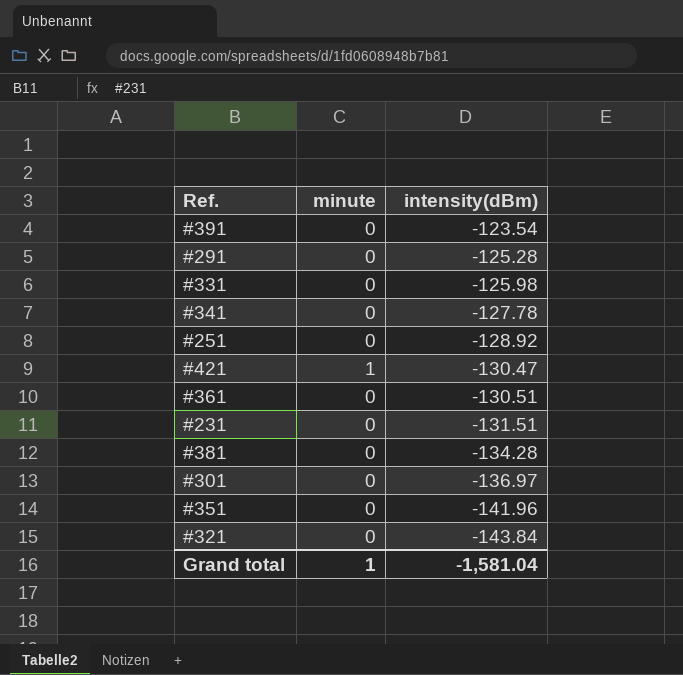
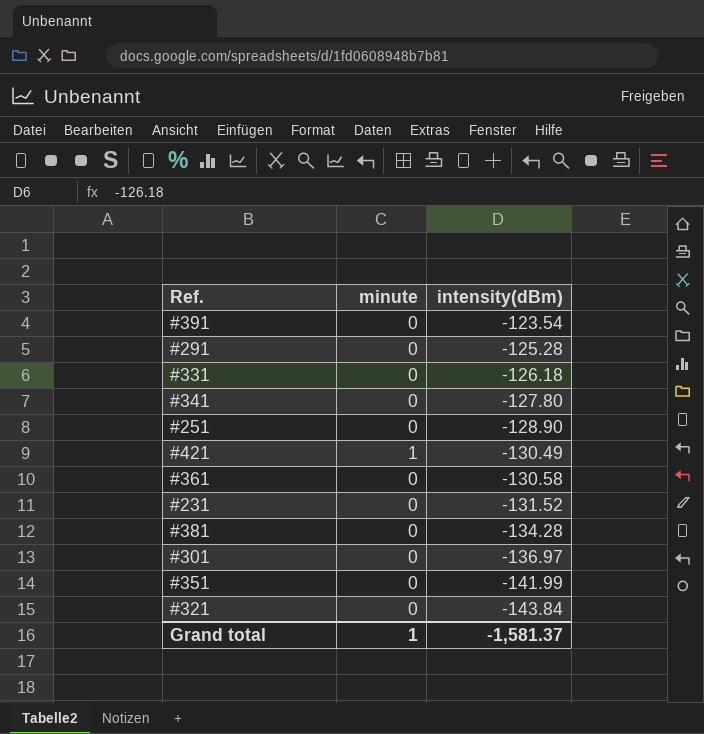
#331 | intensity(dBm): -125.98 -> -126.18
#341 | intensity(dBm): -127.78 -> -127.80
#251 | intensity(dBm): -128.92 -> -128.90
#421 | intensity(dBm): -130.47 -> -130.49
#361 | intensity(dBm): -130.51 -> -130.58
#231 | intensity(dBm): -131.51 -> -131.52
#351 | intensity(dBm): -141.96 -> -141.99
Grand total | intensity(dBm): -1,581.04 -> -1,581.37

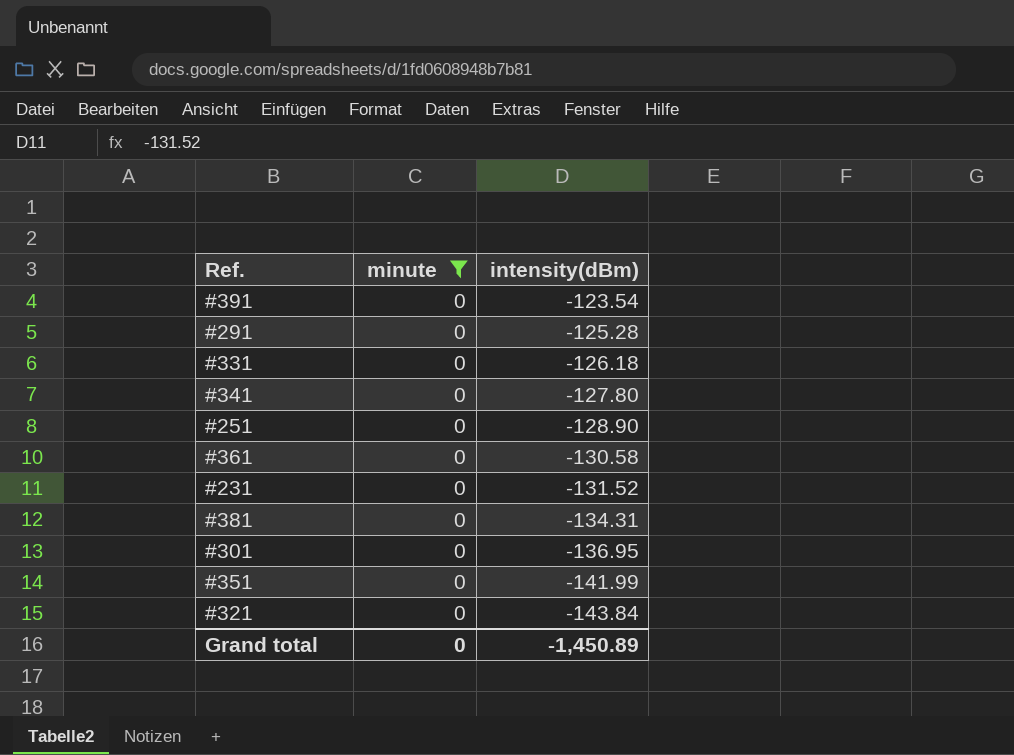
filter: none -> minute = 0
#381 | intensity(dBm): -134.28 -> -134.31
#301 | intensity(dBm): -136.97 -> -136.95
Grand total | minute: 1 -> 0
Grand total | intensity(dBm): -1,581.37 -> -1,450.89

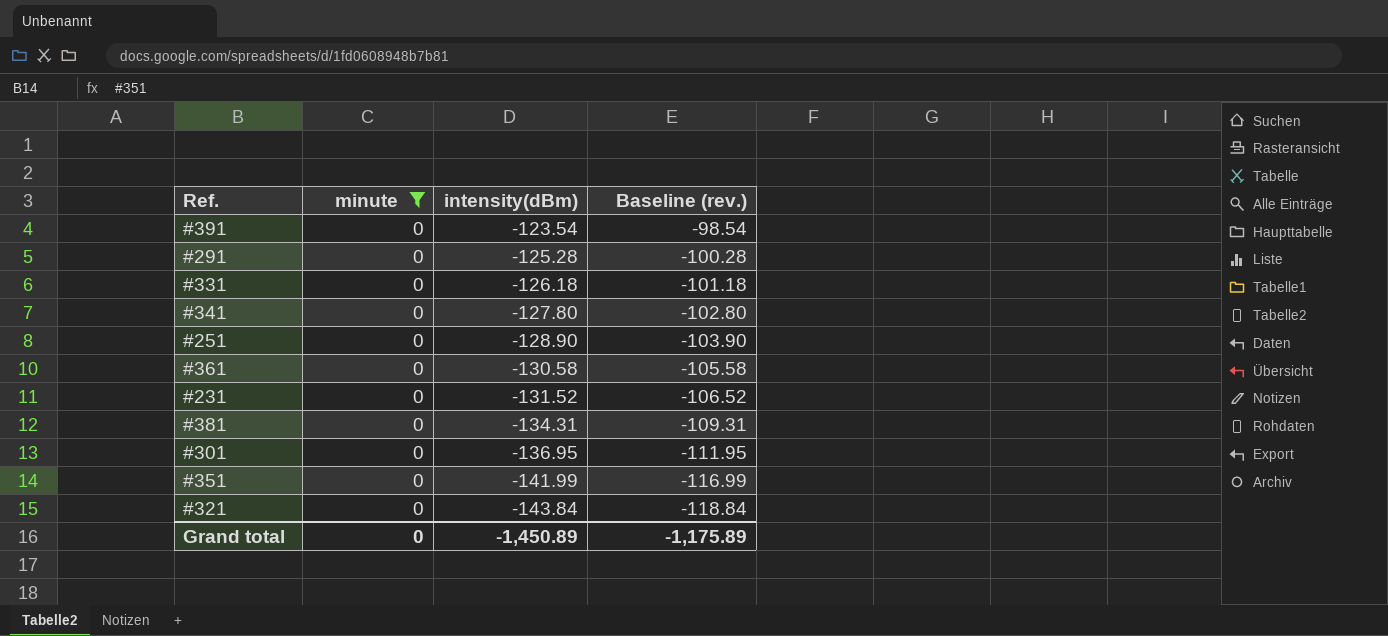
column Baseline (rev.) | formula: none -> [intensity(dBm)] + 25

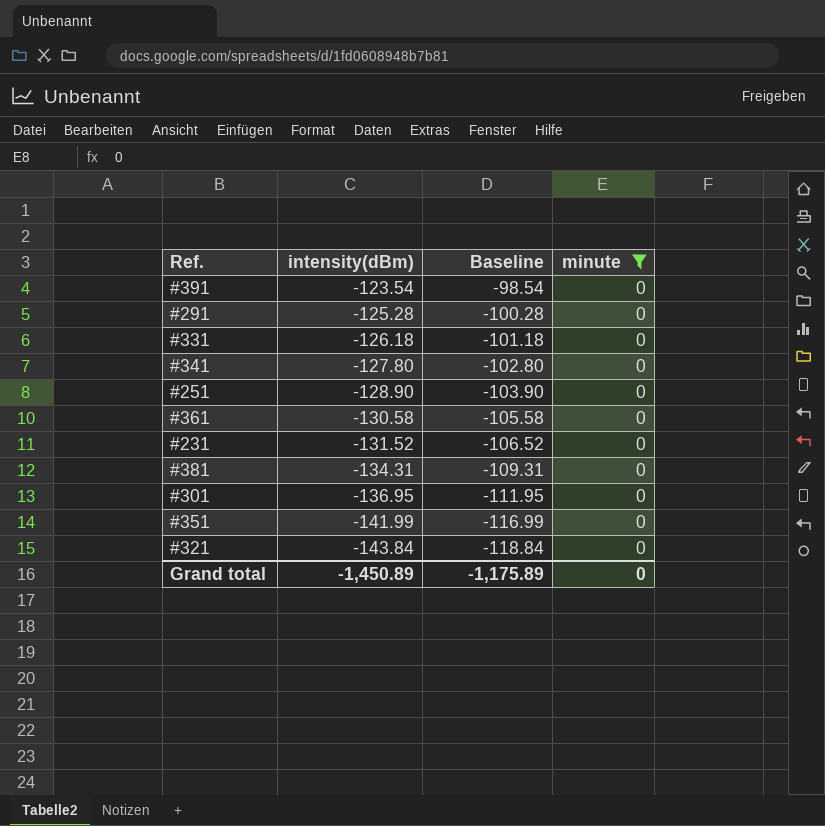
column name: Baseline (rev.) -> Baseline
column minute | position: 2 -> 4

